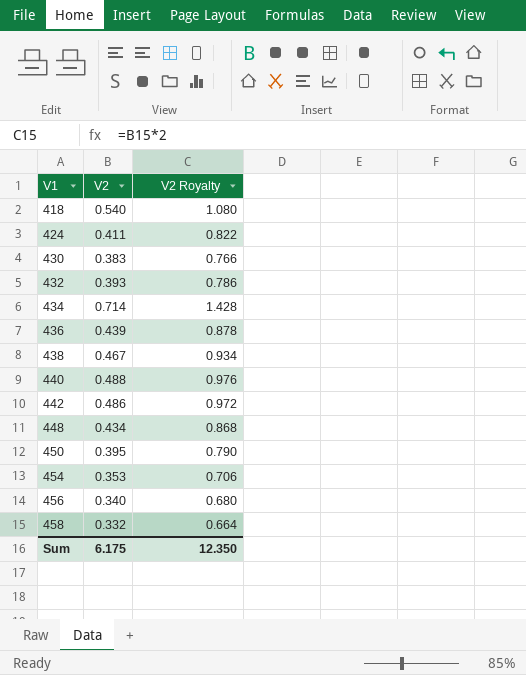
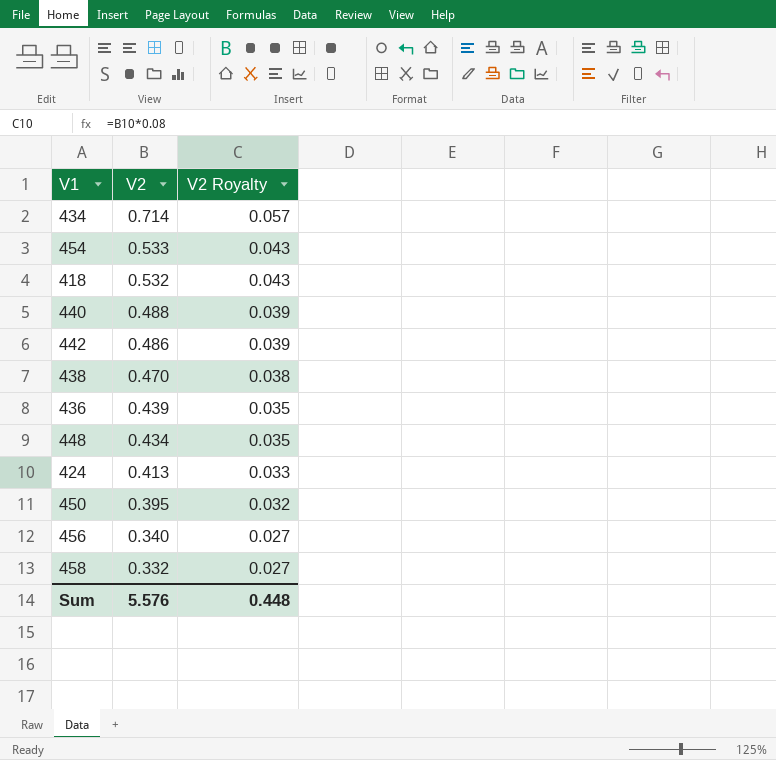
row order: V1 ascending -> V2 descending
column V2 Royalty | formula: [V2] * 2 -> [V2] * 0.08
row 430: 0.383 | 0.766 -> none
row 432: 0.393 | 0.786 -> none
454 | V2: 0.353 -> 0.533
418 | V2: 0.540 -> 0.532
438 | V2: 0.467 -> 0.470
424 | V2: 0.411 -> 0.413
Sum | V2: 6.175 -> 5.576
Sum | V2 Royalty: 12.350 -> 0.448

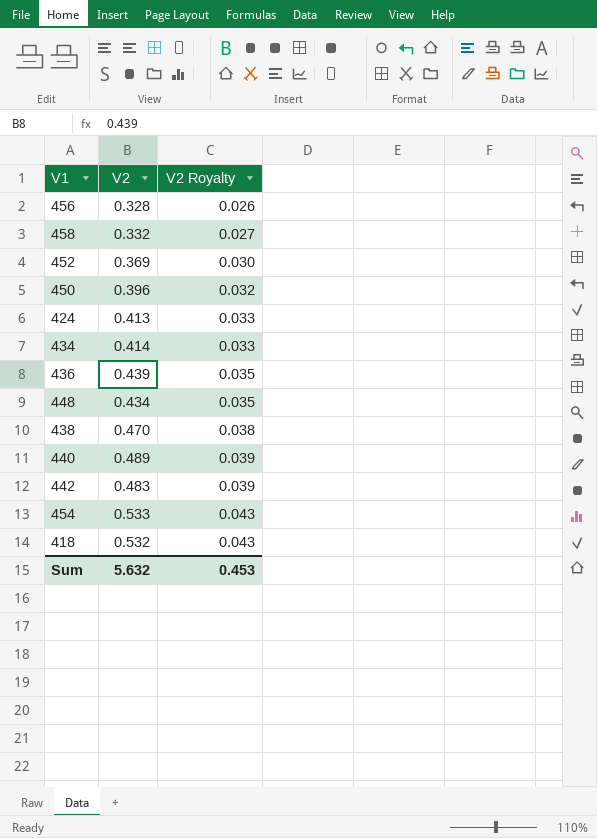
row order: V2 descending -> V2 Royalty ascending
456 | V2: 0.340 -> 0.328
456 | V2 Royalty: 0.027 -> 0.026
row 452: none -> 0.369 | 0.030
450 | V2: 0.395 -> 0.396
434 | V2: 0.714 -> 0.414
434 | V2 Royalty: 0.057 -> 0.033
440 | V2: 0.488 -> 0.489
442 | V2: 0.486 -> 0.483
Sum | V2: 5.576 -> 5.632
Sum | V2 Royalty: 0.448 -> 0.453

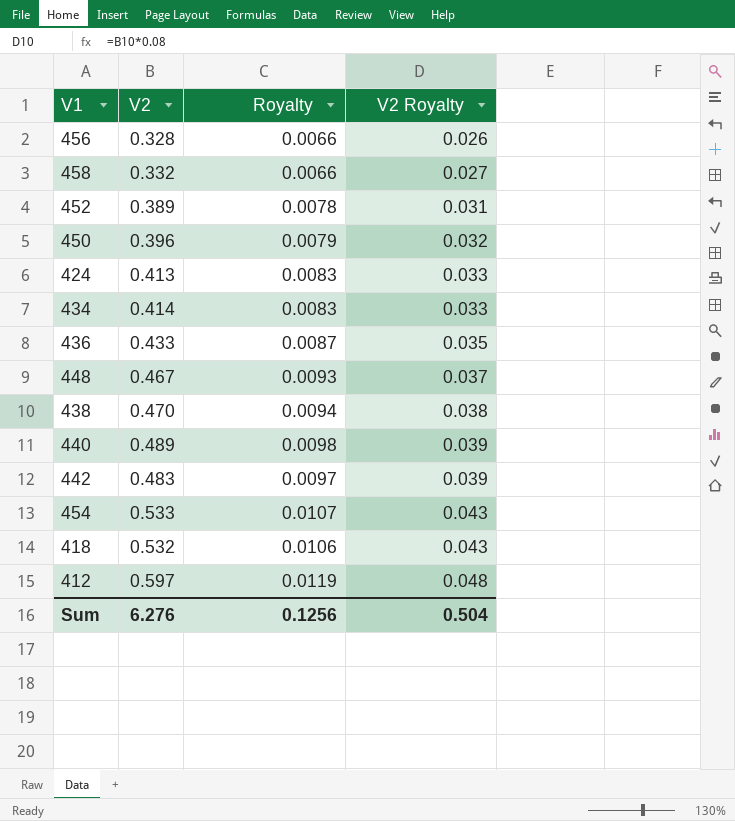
column Royalty | formula: none -> [V2] * 0.02
452 | V2: 0.369 -> 0.389
452 | V2 Royalty: 0.030 -> 0.031
436 | V2: 0.439 -> 0.433
448 | V2: 0.434 -> 0.467
448 | V2 Royalty: 0.035 -> 0.037
row 412: none -> 0.597 | 0.0119 | 0.048
Sum | V2: 5.632 -> 6.276
Sum | V2 Royalty: 0.453 -> 0.504

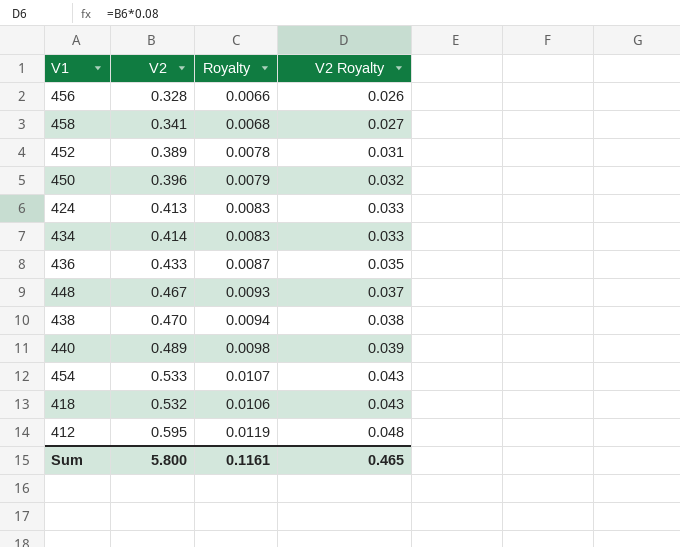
row 442: 0.483 | 0.0097 | 0.039 -> none
458 | V2: 0.332 -> 0.341
458 | Royalty: 0.0066 -> 0.0068
412 | V2: 0.597 -> 0.595
Sum | V2: 6.276 -> 5.800
Sum | Royalty: 0.1256 -> 0.1161
Sum | V2 Royalty: 0.504 -> 0.465

